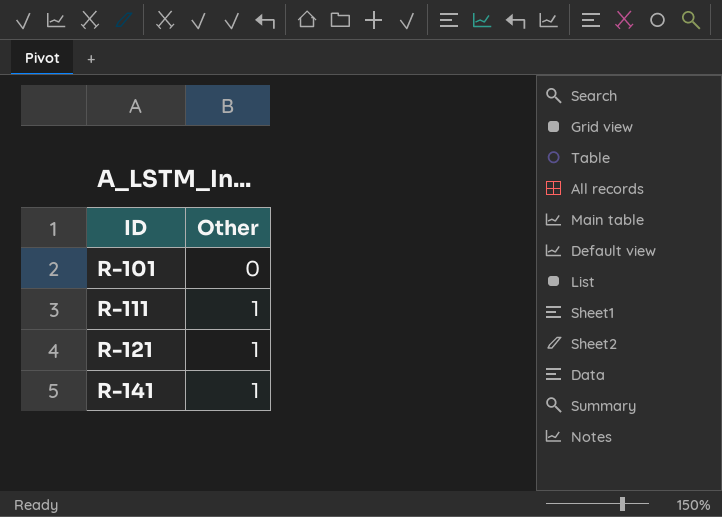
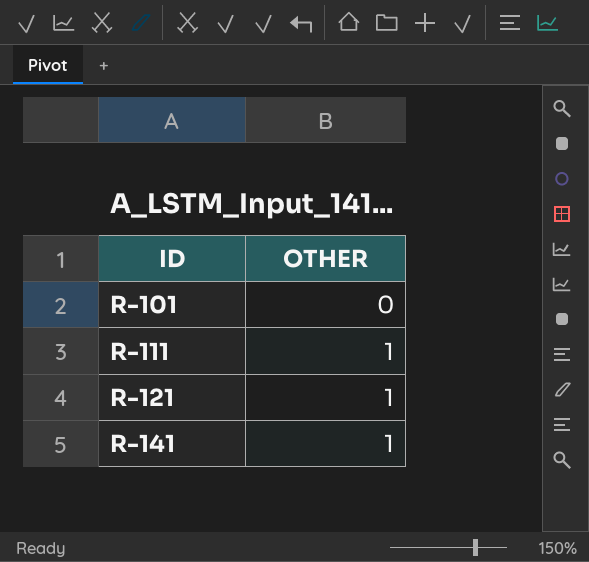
column name: Other -> OTHER

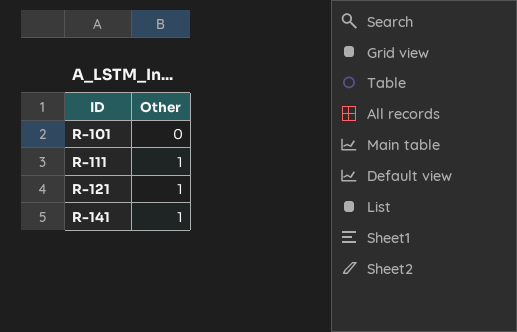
column name: OTHER -> Other

